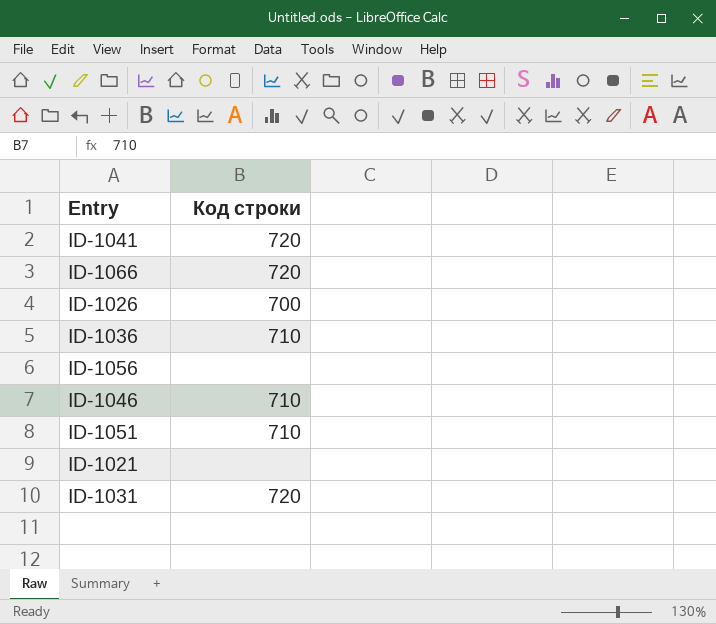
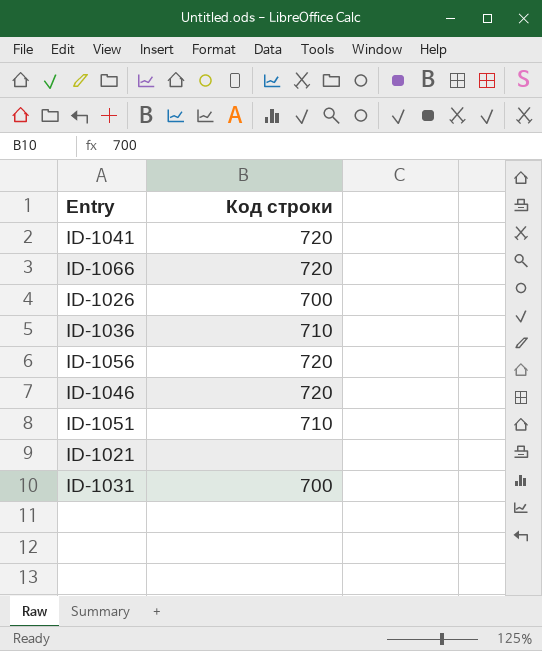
ID-1056 | Код строки: none -> 720
ID-1046 | Код строки: 710 -> 720
ID-1031 | Код строки: 720 -> 700

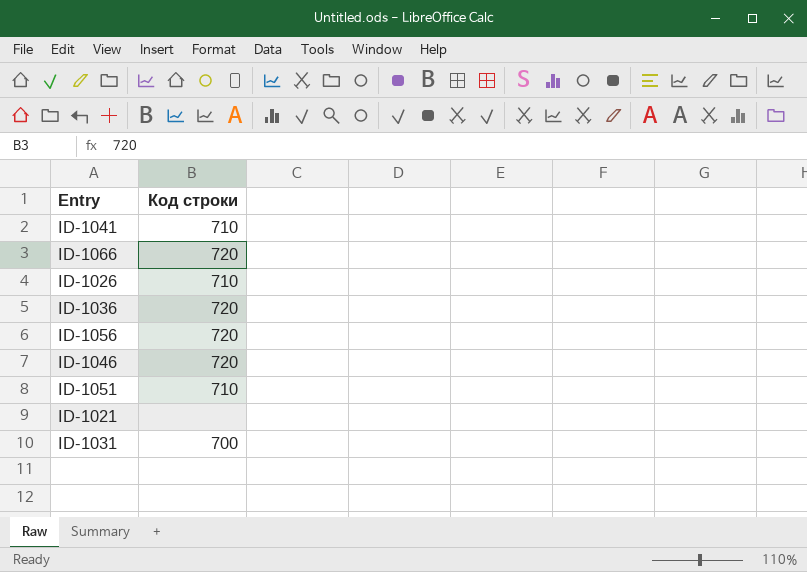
ID-1041 | Код строки: 720 -> 710
ID-1026 | Код строки: 700 -> 710
ID-1036 | Код строки: 710 -> 720

